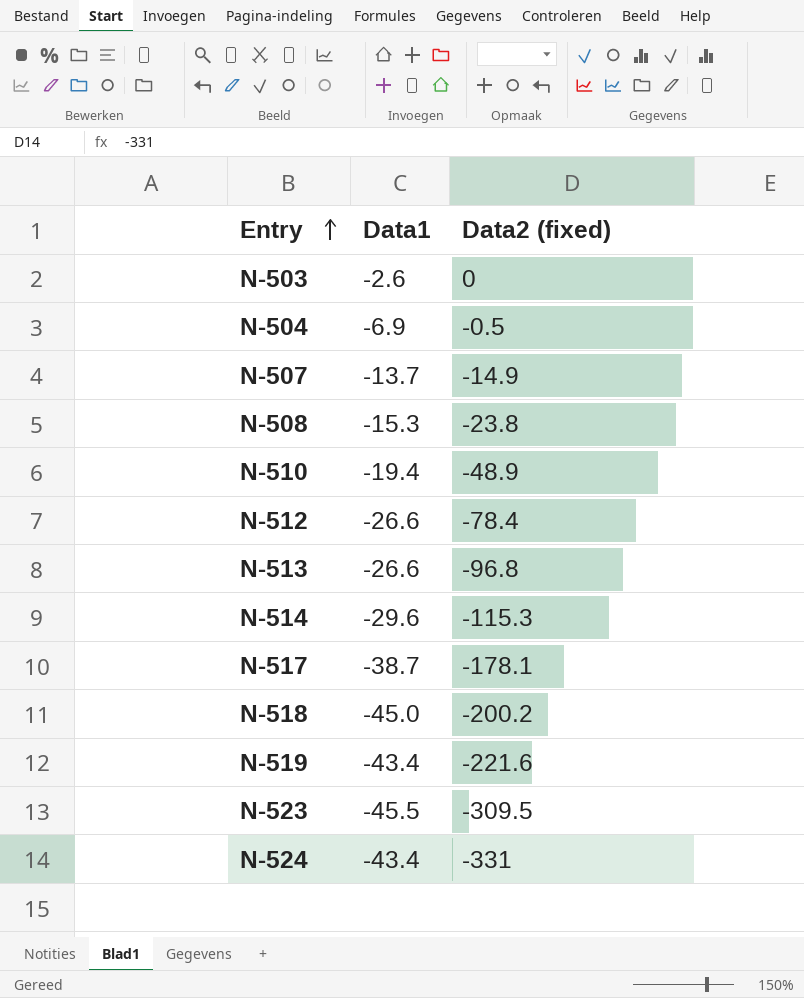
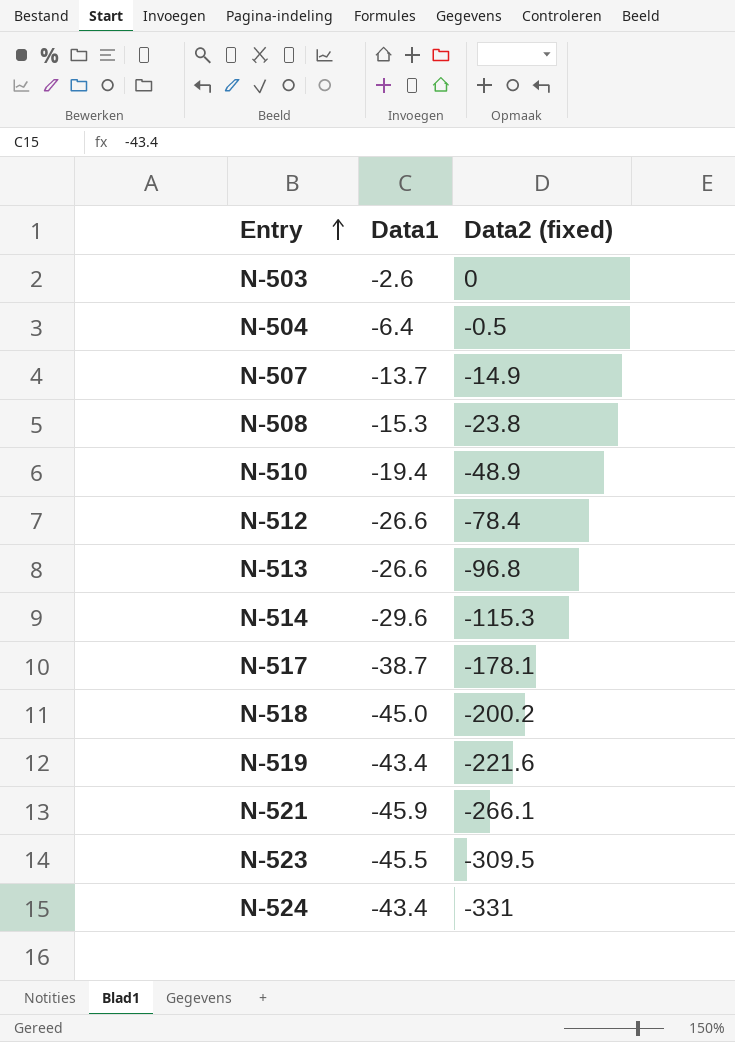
N-504 | Data1: -6.9 -> -6.4
row N-521: none -> -45.9 | -266.1

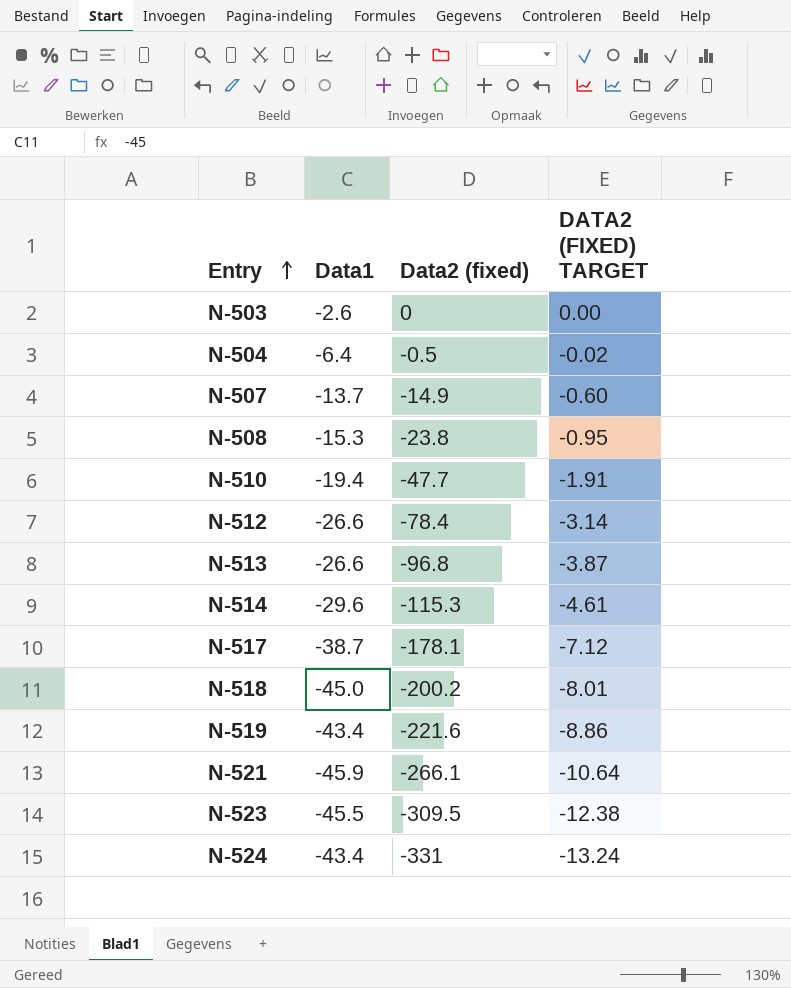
column DATA2 (FIXED) TARGET | formula: none -> [Data2 (fixed)] * 0.04
N-510 | Data2 (fixed): -48.9 -> -47.7

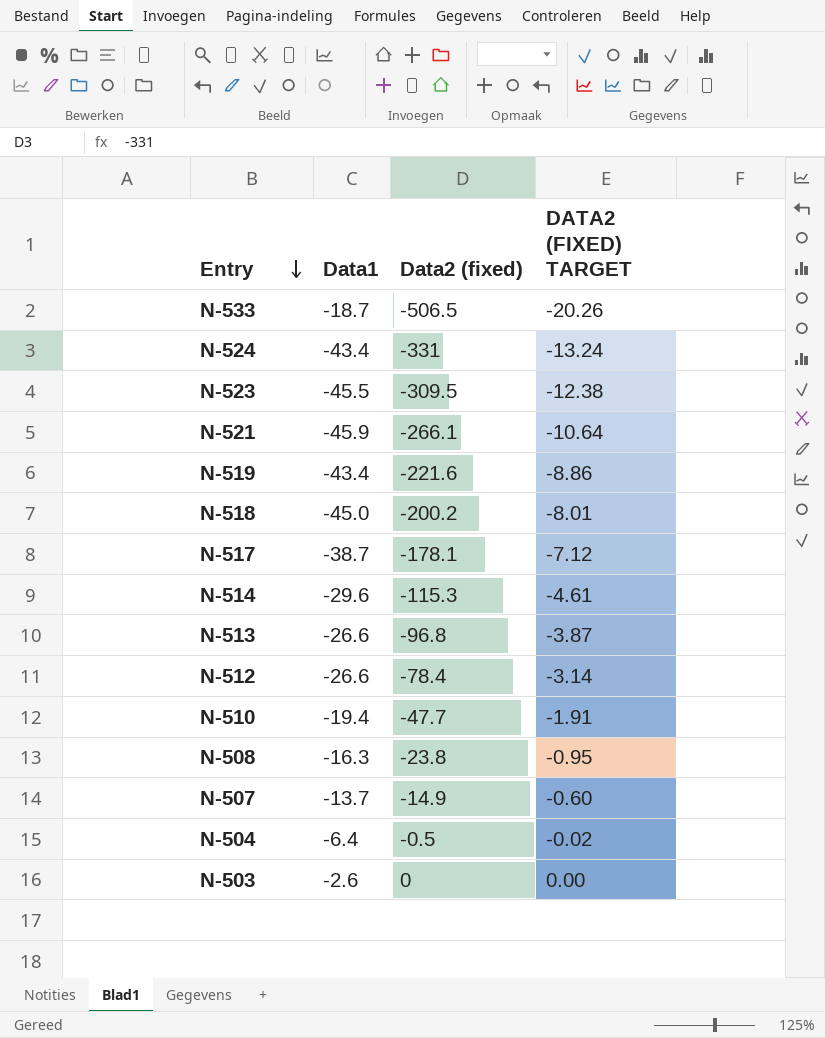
row order: Entry ascending -> Entry descending
row N-533: none -> -18.7 | -506.5 | -20.26
N-508 | Data1: -15.3 -> -16.3

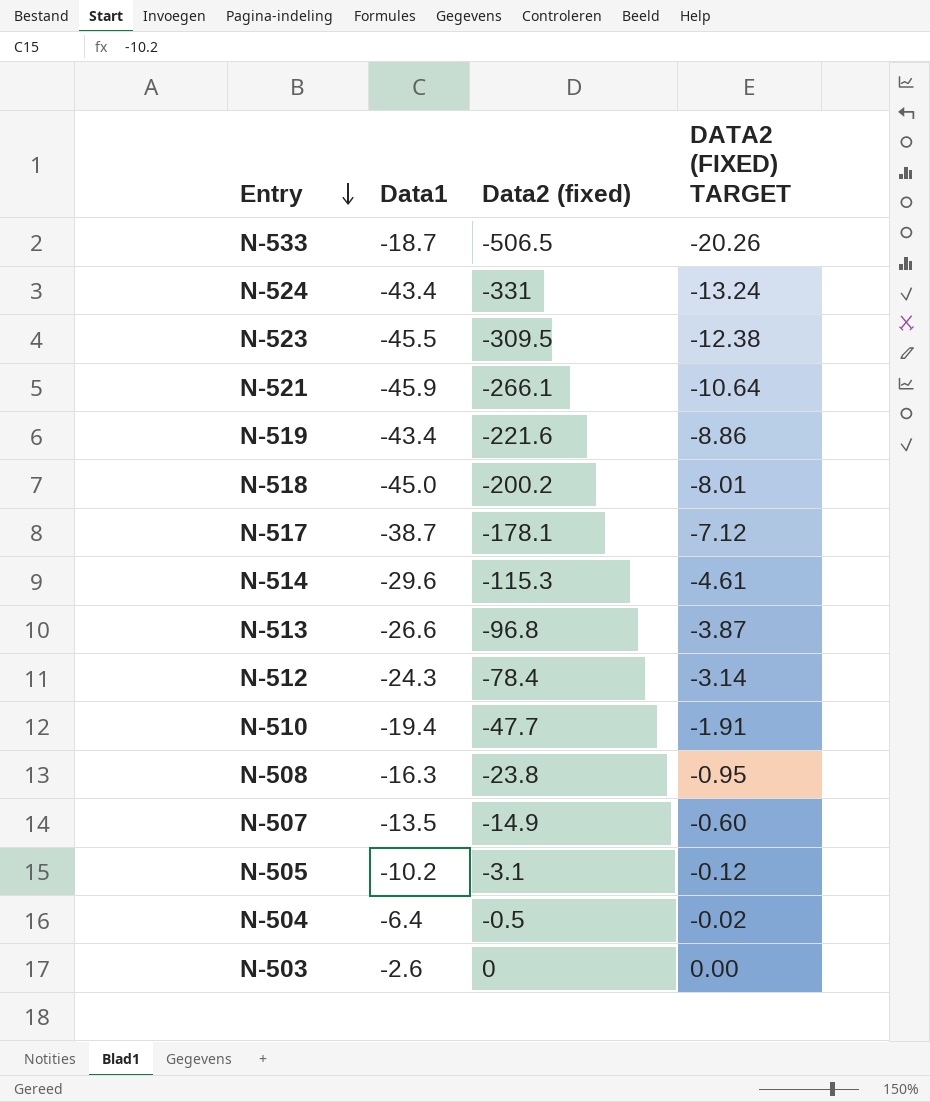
N-512 | Data1: -26.6 -> -24.3
N-507 | Data1: -13.7 -> -13.5
row N-505: none -> -10.2 | -3.1 | -0.12

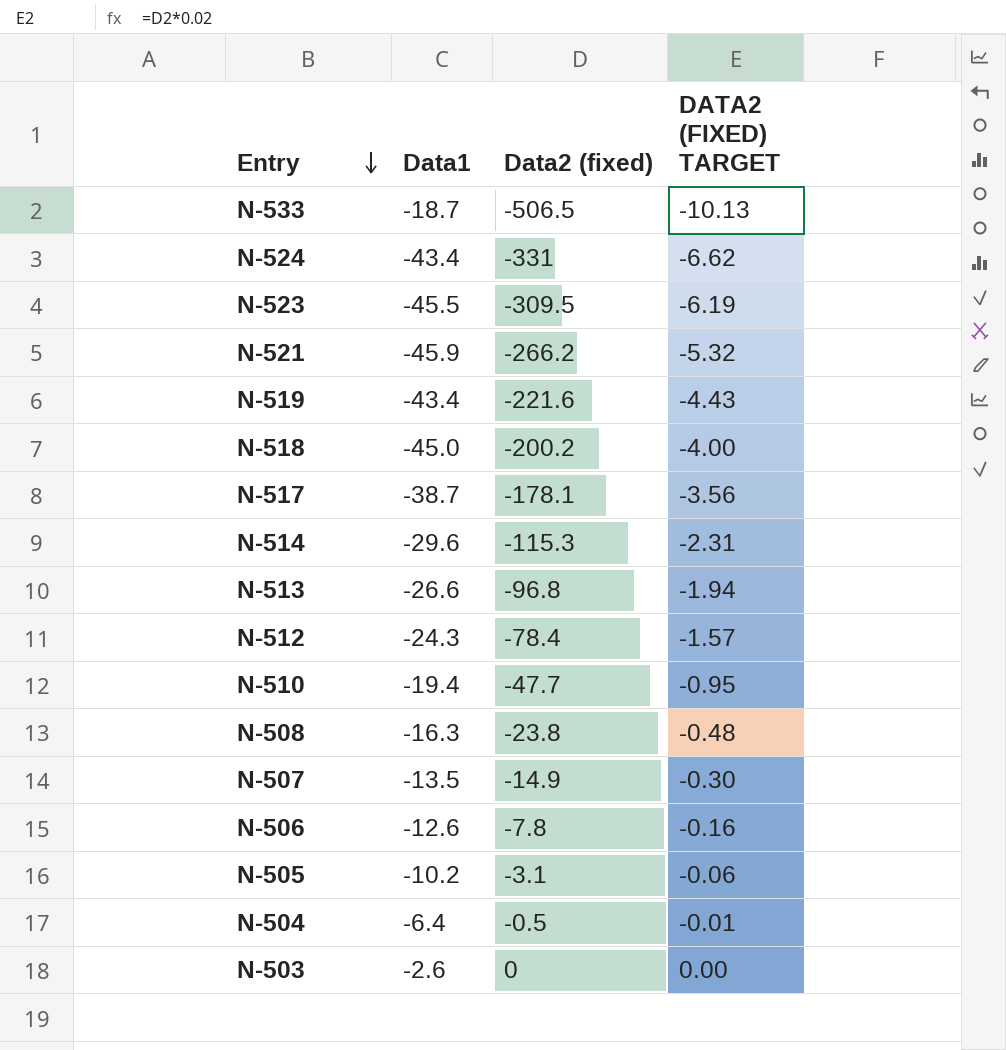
column DATA2 (FIXED) TARGET | formula: [Data2 (fixed)] * 0.04 -> [Data2 (fixed)] * 0.02
N-521 | Data2 (fixed): -266.1 -> -266.2
row N-506: none -> -12.6 | -7.8 | -0.16

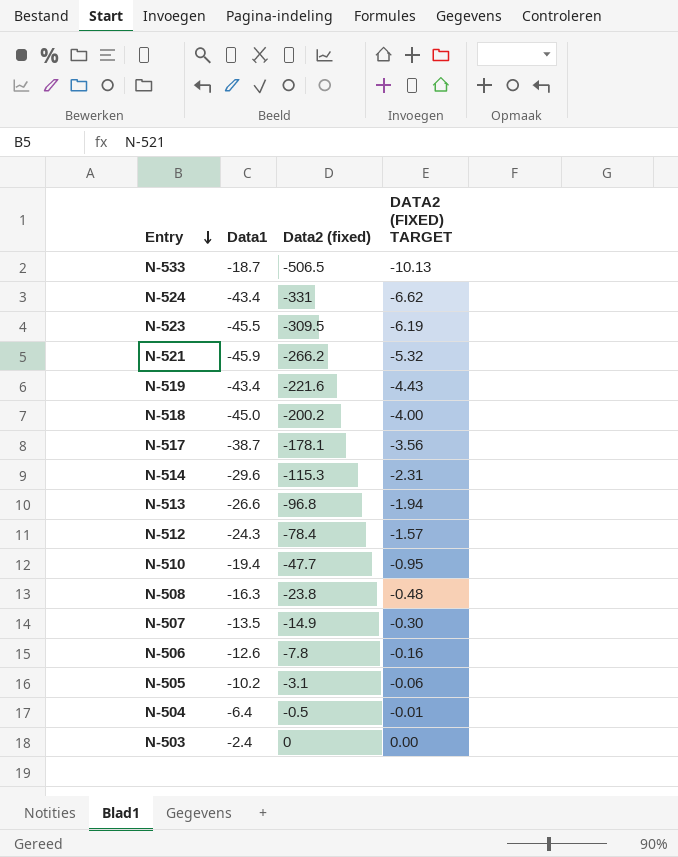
N-503 | Data1: -2.6 -> -2.4

